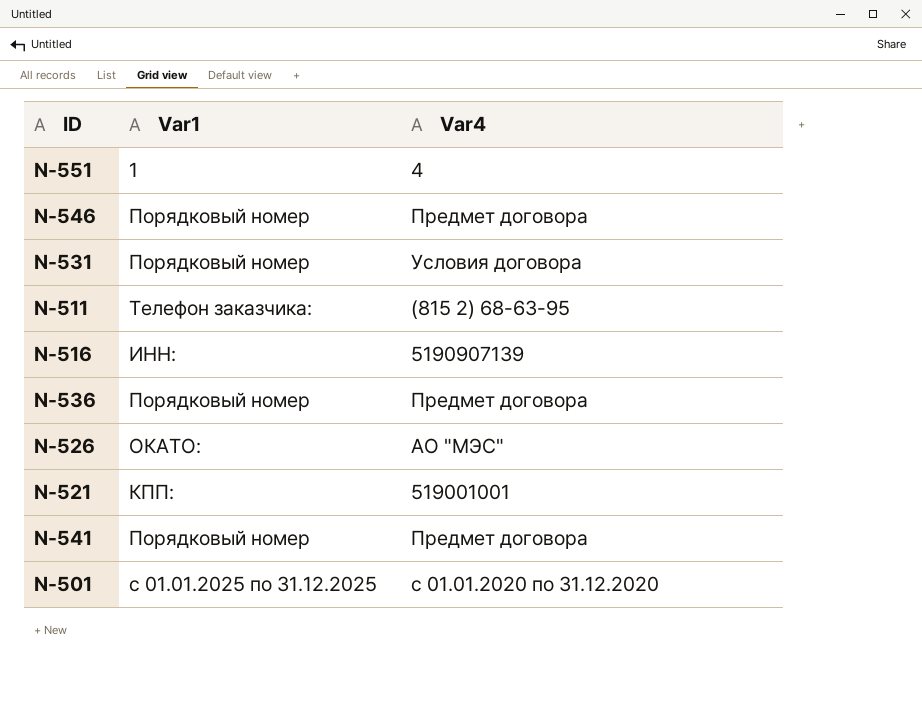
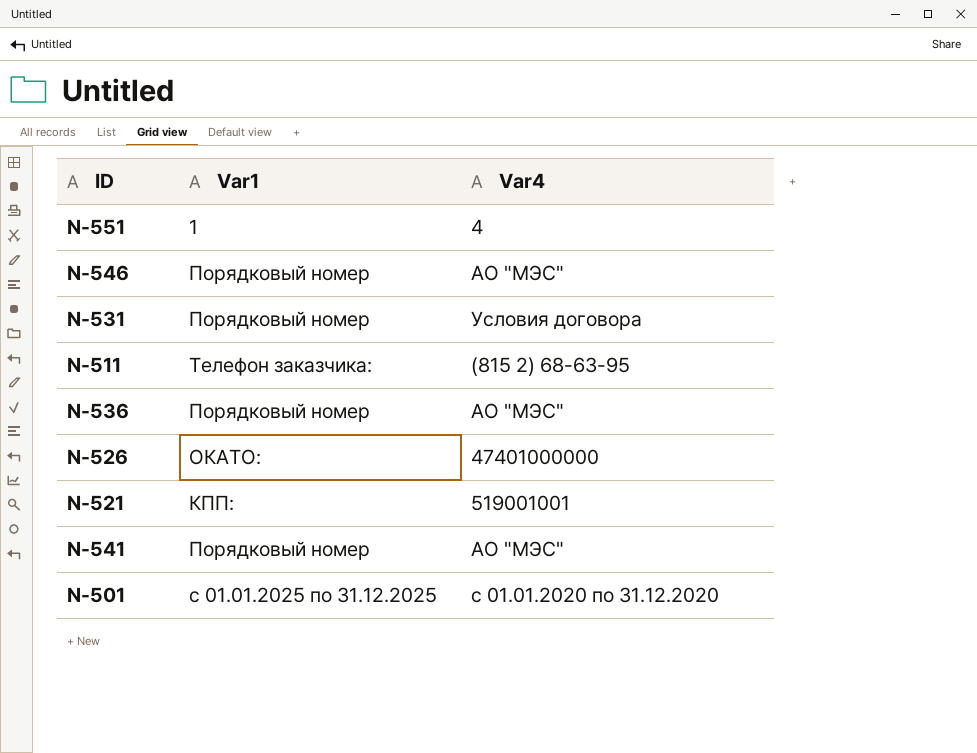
row N-516: ИНН: | 5190907139 -> none
N-546 | Var4: Предмет договора -> АО "МЭС"
N-536 | Var4: Предмет договора -> АО "МЭС"
N-526 | Var4: АО "МЭС" -> 47401000000
N-541 | Var4: Предмет договора -> АО "МЭС"

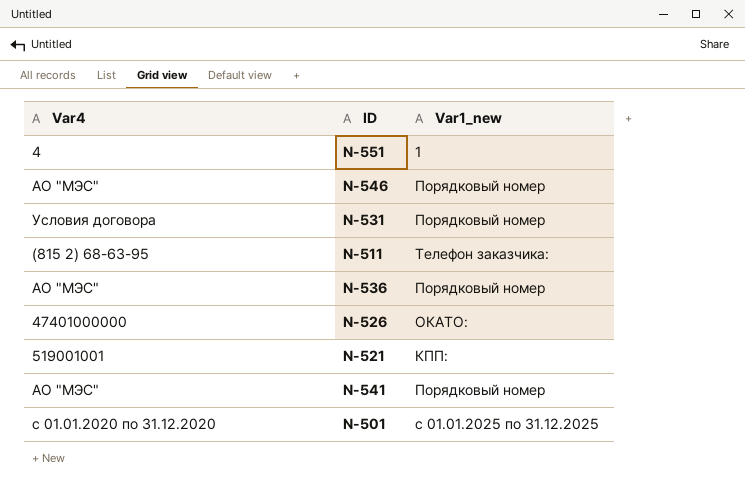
column Var4 | position: 3 -> 1
column name: Var1 -> Var1_new

